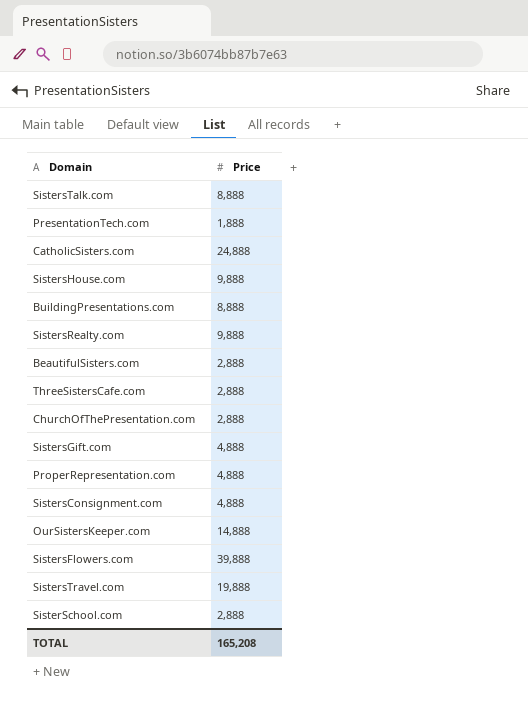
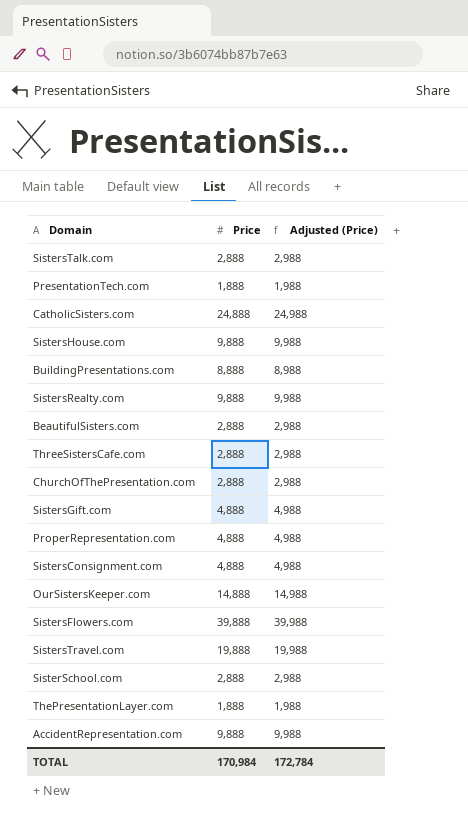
column Adjusted (Price) | formula: none -> [Price] + 100
SistersTalk.com | Price: 8,888 -> 2,888
row ThePresentationLayer.com: none -> 1,888 | 1,988
row AccidentRepresentation.com: none -> 9,888 | 9,988
TOTAL | Price: 165,208 -> 170,984

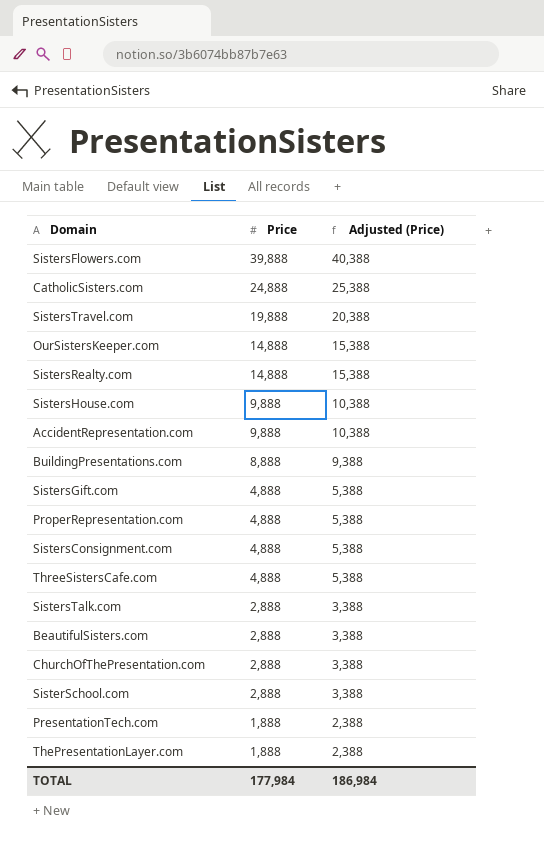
row order: none -> Price descending
column Adjusted (Price) | formula: [Price] + 100 -> [Price] + 500
SistersRealty.com | Price: 9,888 -> 14,888
ThreeSistersCafe.com | Price: 2,888 -> 4,888
TOTAL | Price: 170,984 -> 177,984
TOTAL | Adjusted (Price): 172,784 -> 186,984

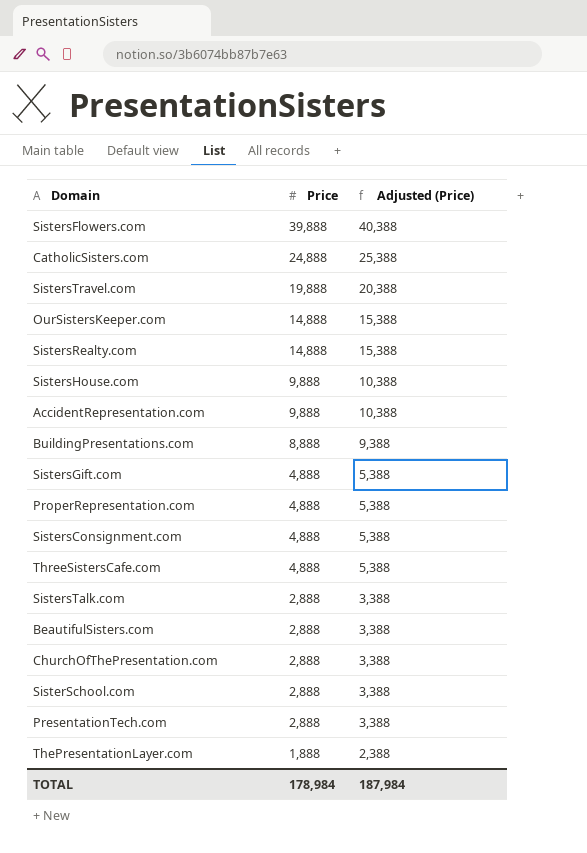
PresentationTech.com | Price: 1,888 -> 2,888
PresentationTech.com | Adjusted (Price): 2,388 -> 3,388
TOTAL | Price: 177,984 -> 178,984
TOTAL | Adjusted (Price): 186,984 -> 187,984

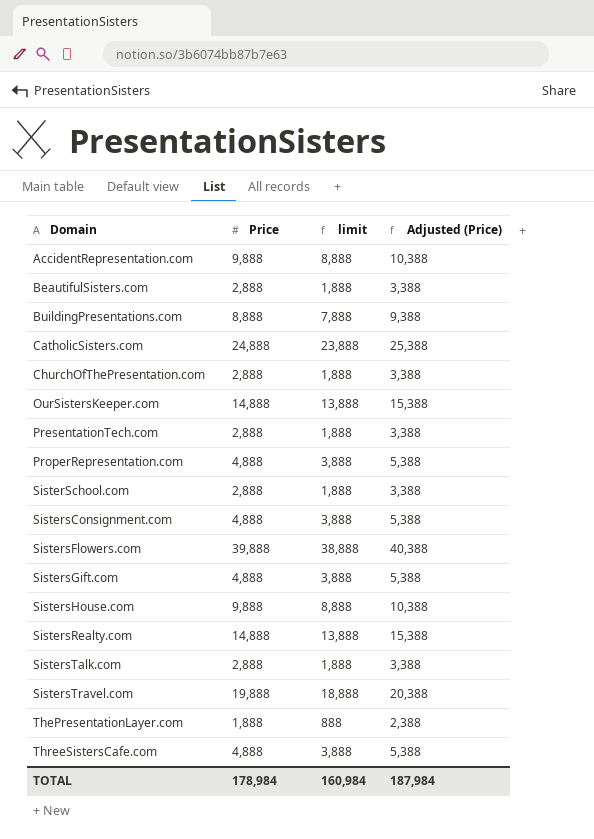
row order: Price descending -> Domain ascending
column limit | formula: none -> [Price] - 1000

